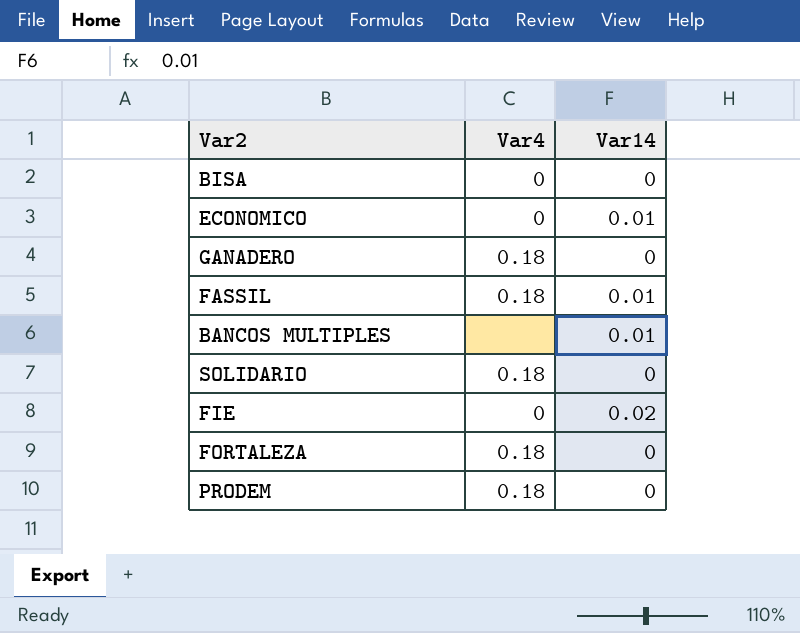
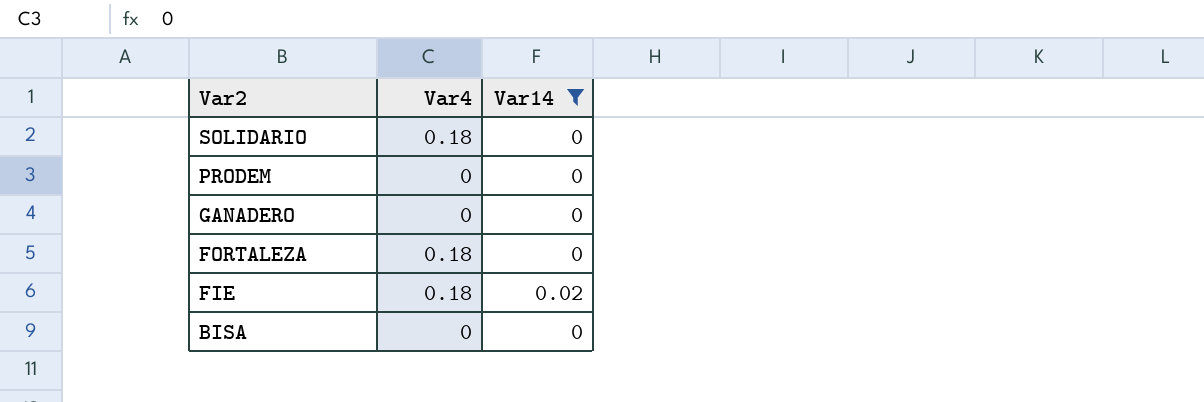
filter: none -> Var14 != 0.01
row order: none -> Var2 descending
PRODEM | Var4: 0.18 -> 0
GANADERO | Var4: 0.18 -> 0
FIE | Var4: 0 -> 0.18

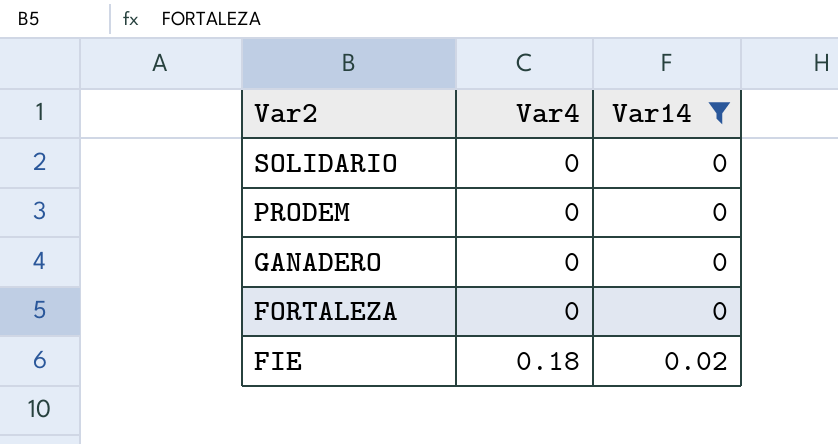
row BISA: 0 | 0 -> none
SOLIDARIO | Var4: 0.18 -> 0
FORTALEZA | Var4: 0.18 -> 0

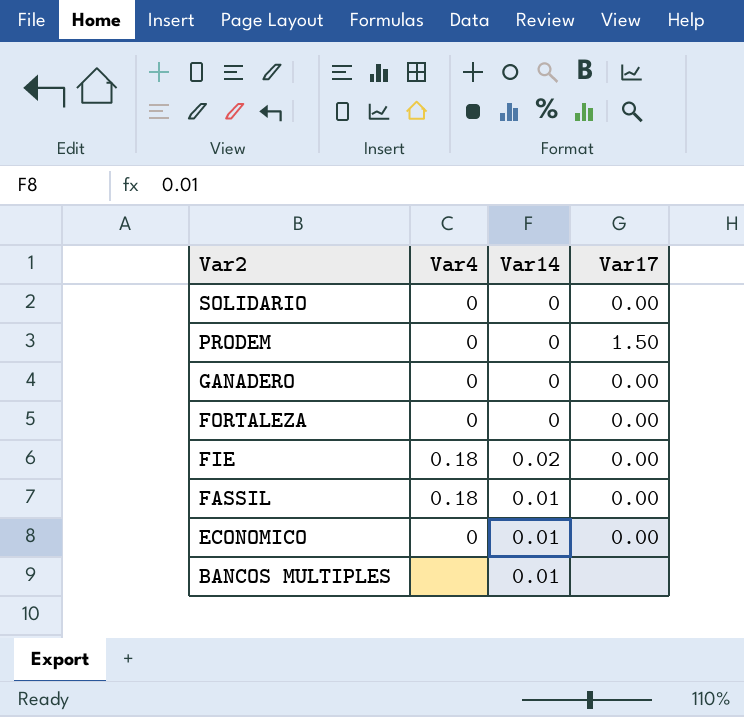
filter: Var14 != 0.01 -> none
column Var17 | position: none -> 4

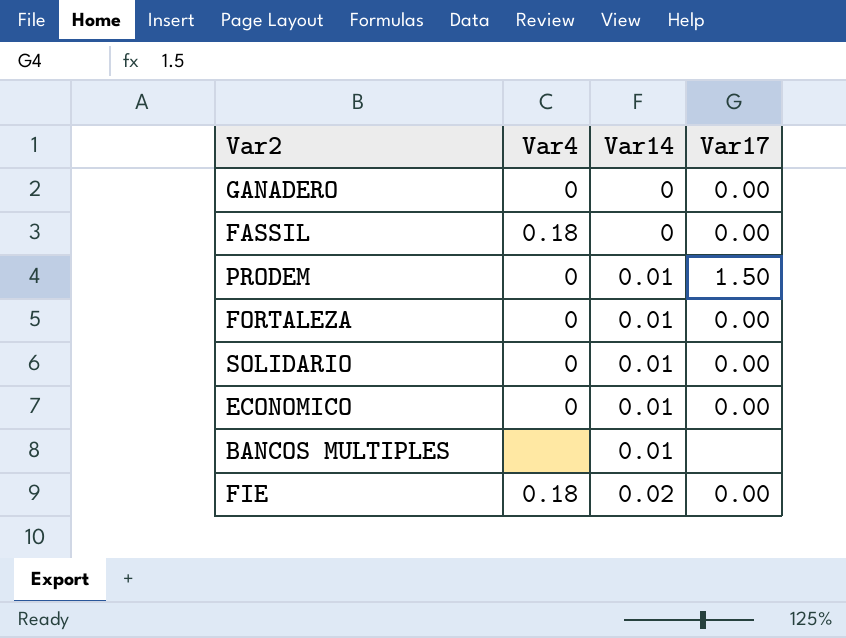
row order: Var2 descending -> Var14 ascending
FASSIL | Var14: 0.01 -> 0
PRODEM | Var14: 0 -> 0.01
FORTALEZA | Var14: 0 -> 0.01
SOLIDARIO | Var14: 0 -> 0.01

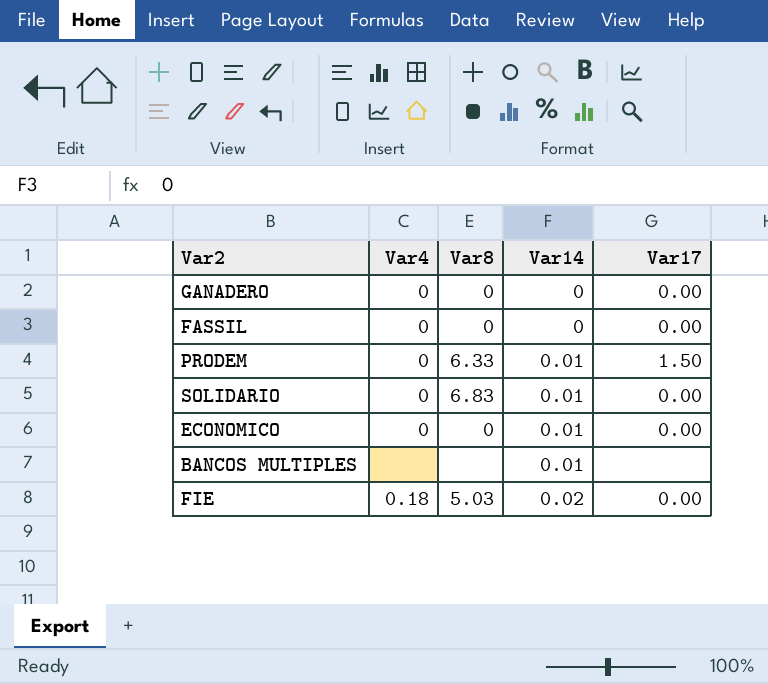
column Var8 | position: none -> 3
row FORTALEZA: 0 | 0.01 | 0.00 -> none
FASSIL | Var4: 0.18 -> 0

